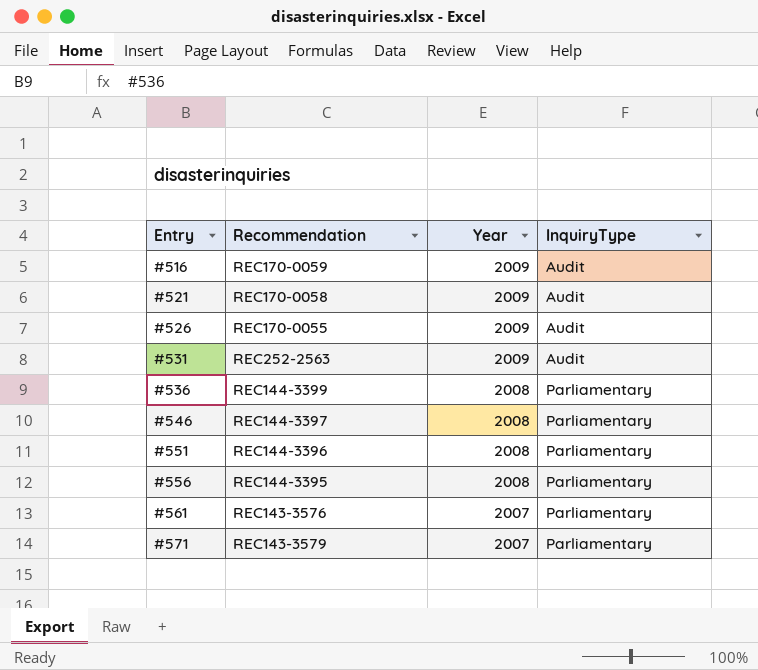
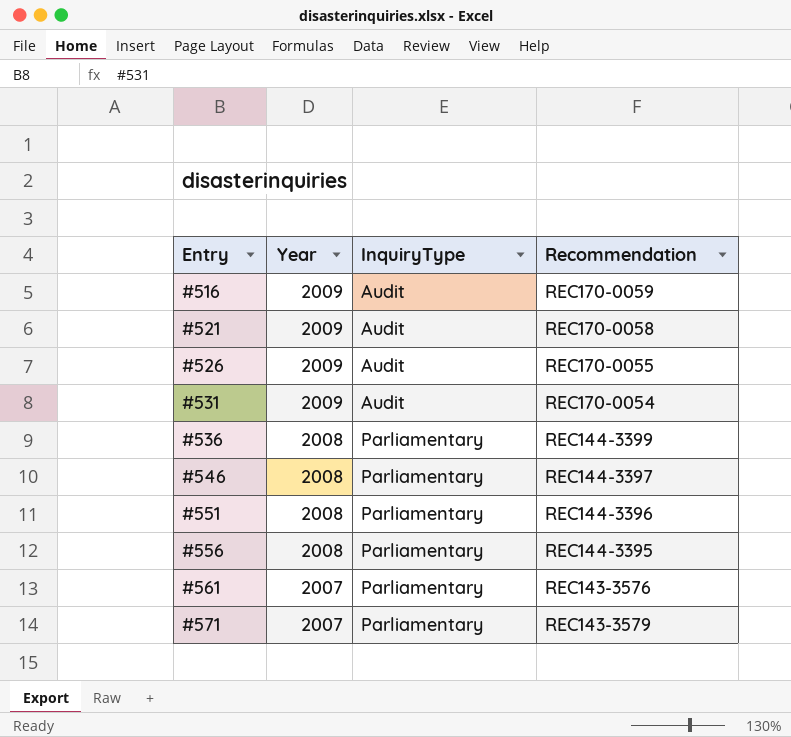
column Recommendation | position: 2 -> 4
#531 | Recommendation: REC252-2563 -> REC170-0054

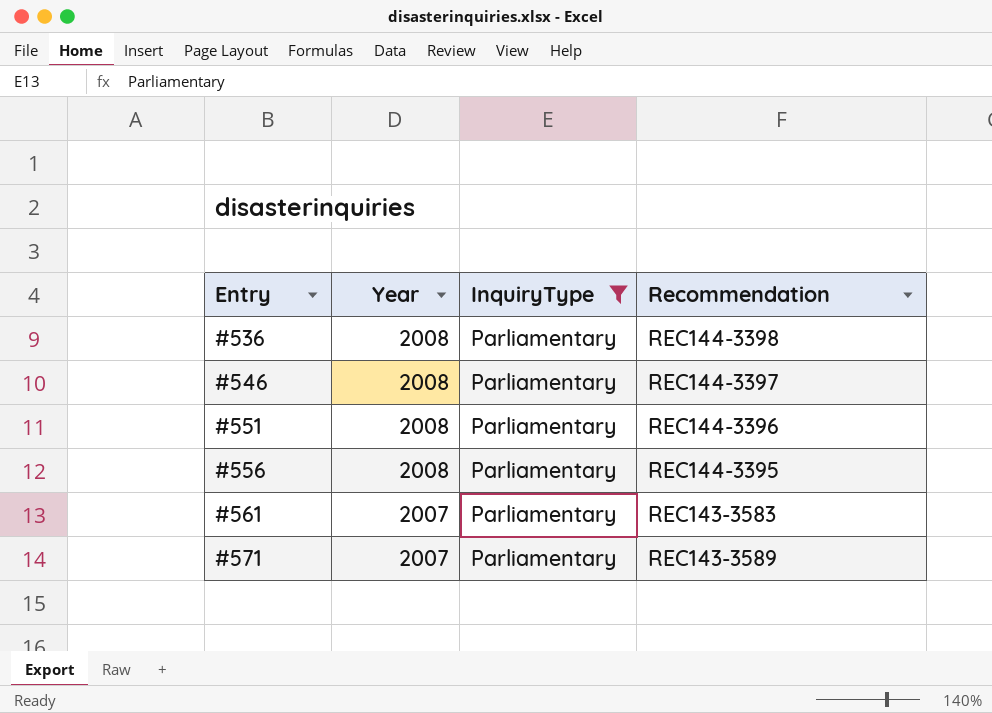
filter: none -> InquiryType = Parliamentary
#536 | Recommendation: REC144-3399 -> REC144-3398
#561 | Recommendation: REC143-3576 -> REC143-3583
#571 | Recommendation: REC143-3579 -> REC143-3589

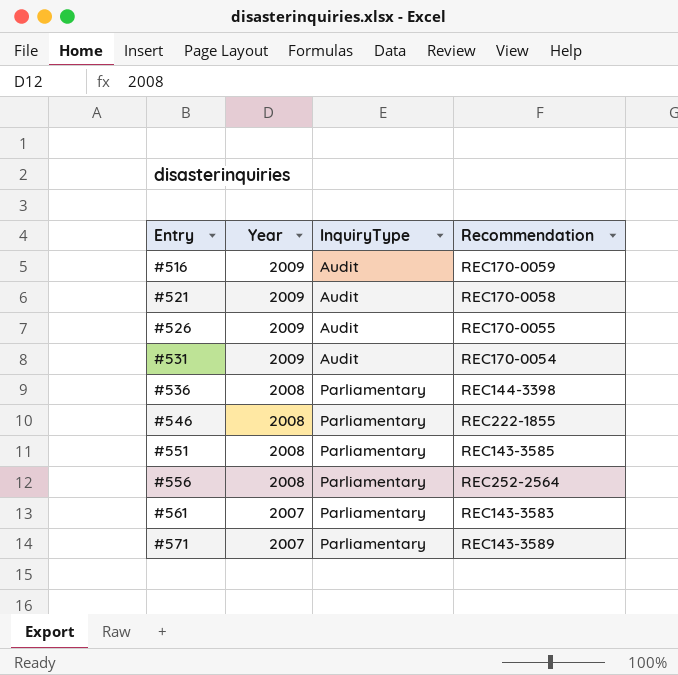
filter: InquiryType = Parliamentary -> none
#546 | Recommendation: REC144-3397 -> REC222-1855
#551 | Recommendation: REC144-3396 -> REC143-3585
#556 | Recommendation: REC144-3395 -> REC252-2564

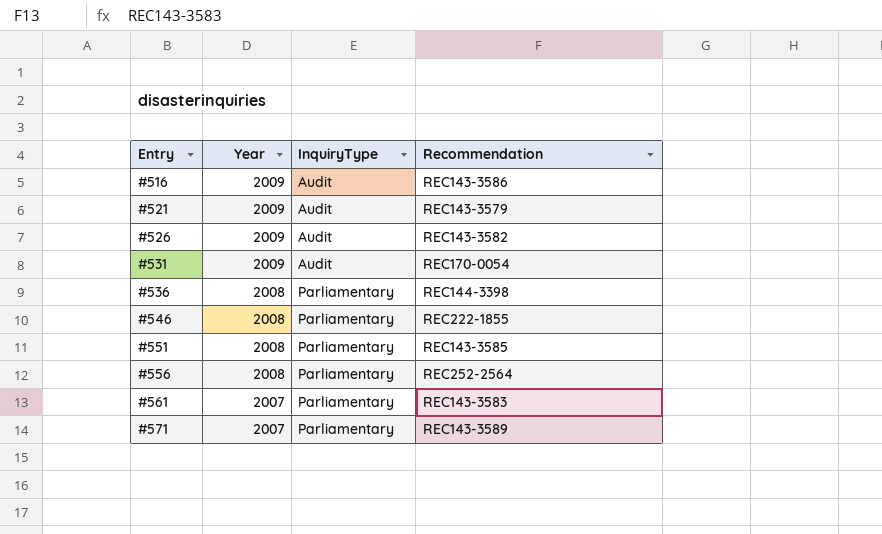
#516 | Recommendation: REC170-0059 -> REC143-3586
#521 | Recommendation: REC170-0058 -> REC143-3579
#526 | Recommendation: REC170-0055 -> REC143-3582

